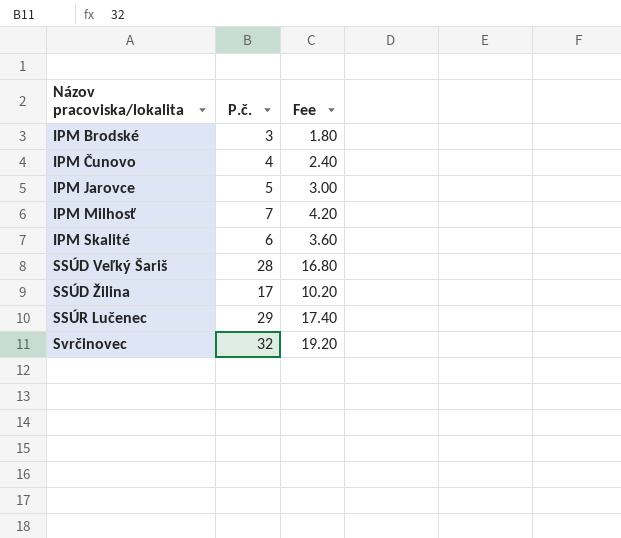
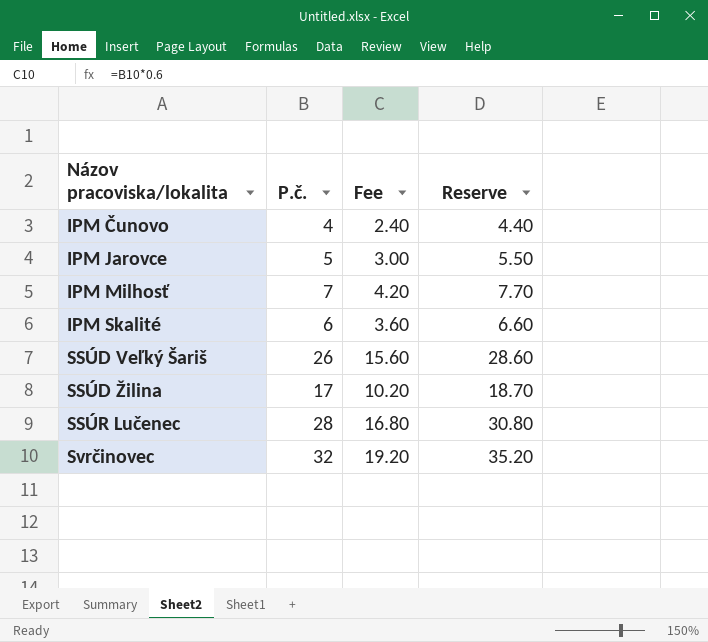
column Reserve | formula: none -> [P.č.] * 1.1
row IPM Brodské: 3 | 1.80 -> none
SSÚD Veľký Šariš | P.č.: 28 -> 26
SSÚD Veľký Šariš | Fee: 16.80 -> 15.60
SSÚR Lučenec | P.č.: 29 -> 28
SSÚR Lučenec | Fee: 17.40 -> 16.80

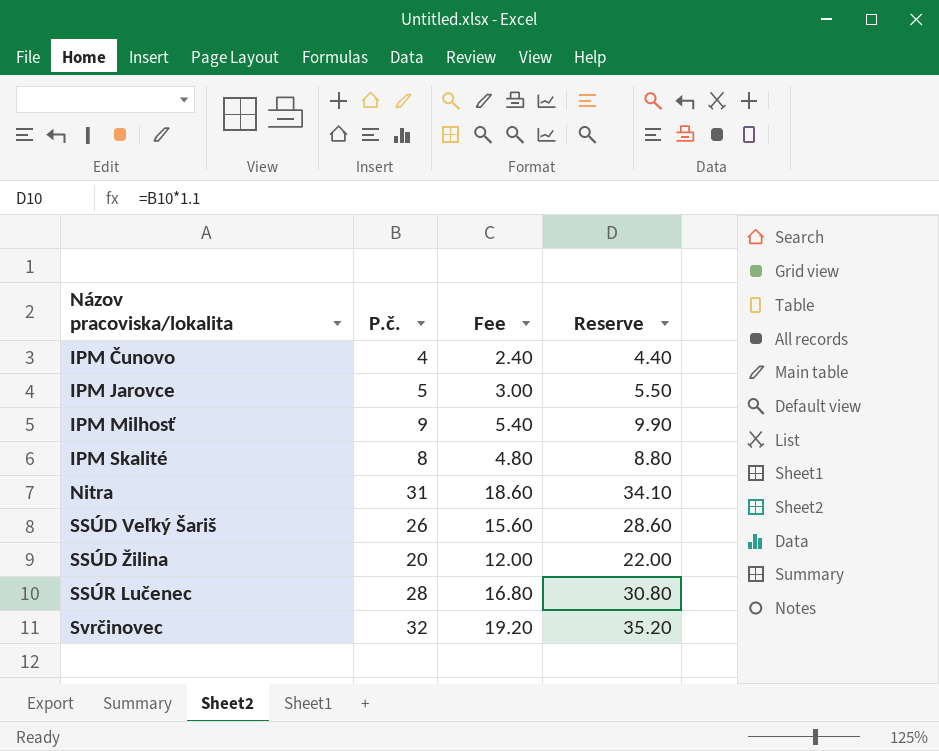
IPM Milhosť | P.č.: 7 -> 9
IPM Milhosť | Fee: 4.20 -> 5.40
IPM Milhosť | Reserve: 7.70 -> 9.90
IPM Skalité | P.č.: 6 -> 8
IPM Skalité | Fee: 3.60 -> 4.80
IPM Skalité | Reserve: 6.60 -> 8.80
row Nitra: none -> 31 | 18.60 | 34.10
SSÚD Žilina | P.č.: 17 -> 20
SSÚD Žilina | Fee: 10.20 -> 12.00
SSÚD Žilina | Reserve: 18.70 -> 22.00

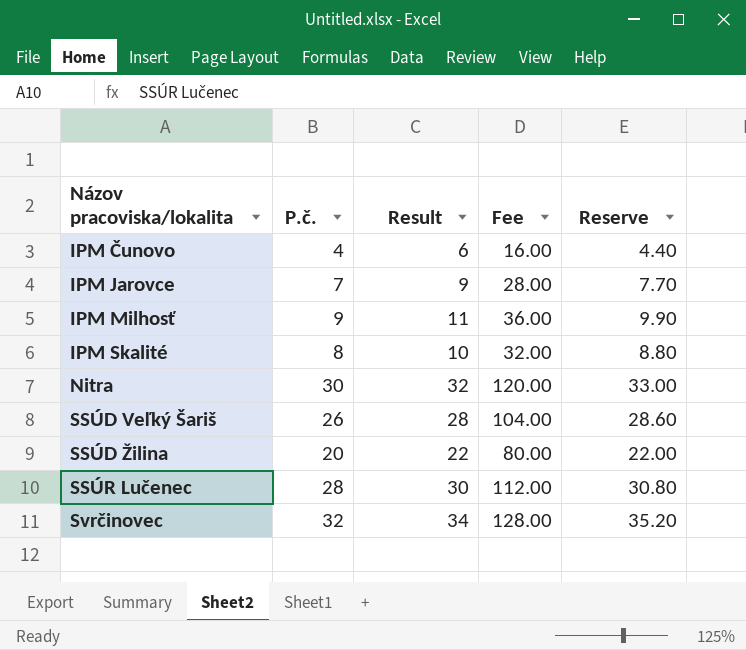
column Result | formula: none -> [P.č.] + 2
column Fee | formula: [P.č.] * 0.6 -> [P.č.] * 4
IPM Jarovce | P.č.: 5 -> 7
IPM Jarovce | Reserve: 5.50 -> 7.70
Nitra | P.č.: 31 -> 30
Nitra | Reserve: 34.10 -> 33.00

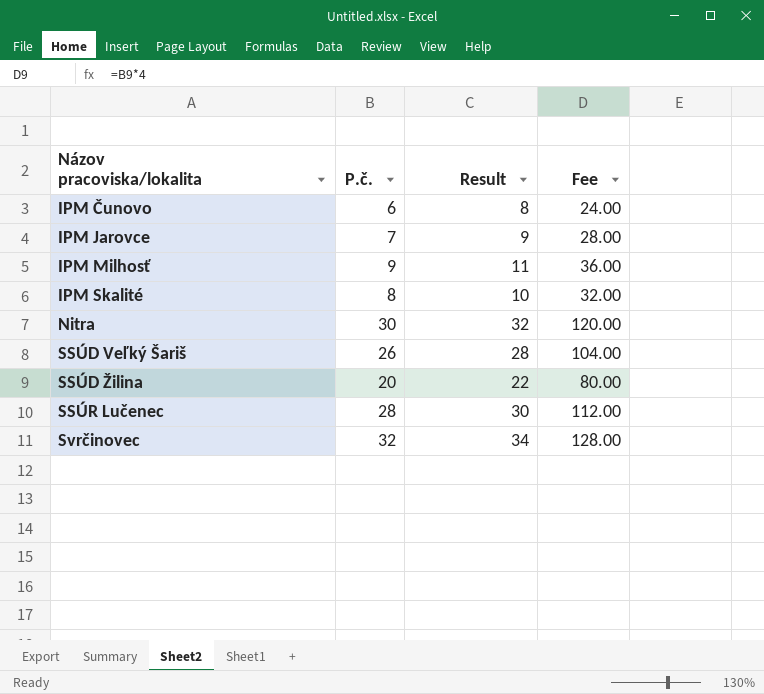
column Reserve | formula: [P.č.] * 1.1 -> none
IPM Čunovo | P.č.: 4 -> 6
IPM Čunovo | Result: 6 -> 8
IPM Čunovo | Fee: 16.00 -> 24.00

